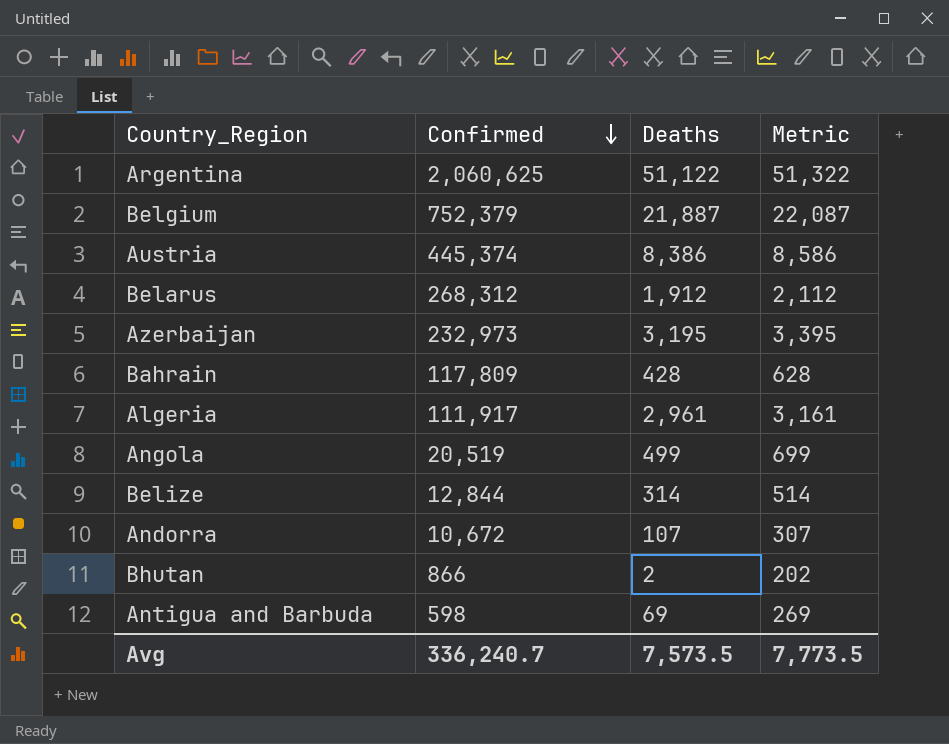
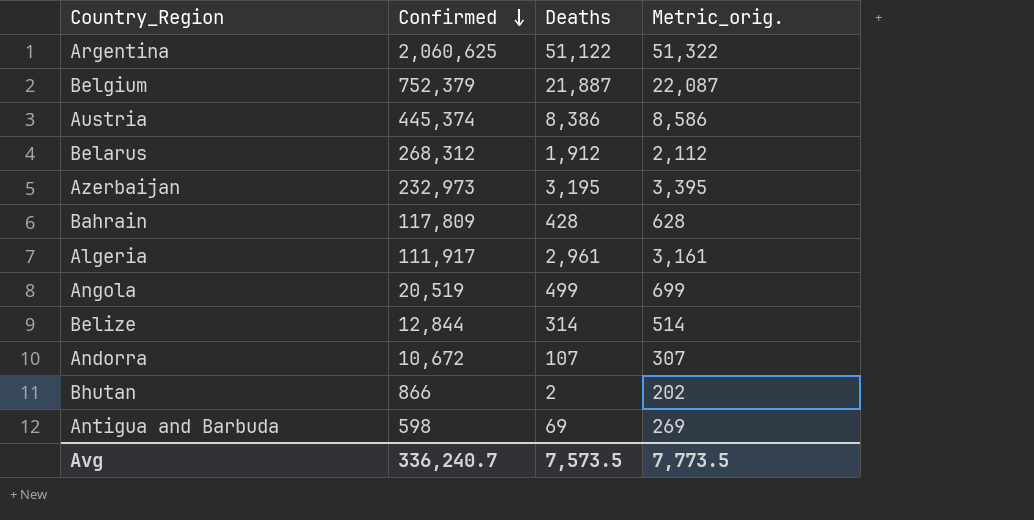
column name: Metric -> Metric_orig.

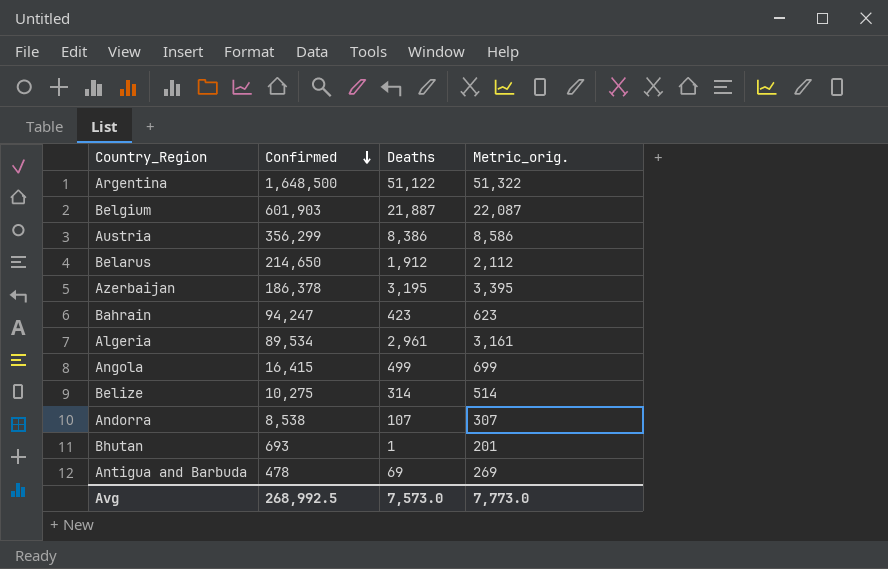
Argentina | Confirmed: 2,060,625 -> 1,648,500
Belgium | Confirmed: 752,379 -> 601,903
Austria | Confirmed: 445,374 -> 356,299
Belarus | Confirmed: 268,312 -> 214,650
Azerbaijan | Confirmed: 232,973 -> 186,378
Bahrain | Confirmed: 117,809 -> 94,247
Bahrain | Deaths: 428 -> 423
Bahrain | Metric_orig.: 628 -> 623
Algeria | Confirmed: 111,917 -> 89,534
Angola | Confirmed: 20,519 -> 16,415
Belize | Confirmed: 12,844 -> 10,275
Andorra | Confirmed: 10,672 -> 8,538
Bhutan | Confirmed: 866 -> 693
Bhutan | Deaths: 2 -> 1
Bhutan | Metric_orig.: 202 -> 201
Antigua and Barbuda | Confirmed: 598 -> 478
Avg | Confirmed: 336,240.7 -> 268,992.5
Avg | Deaths: 7,573.5 -> 7,573.0
Avg | Metric_orig.: 7,773.5 -> 7,773.0

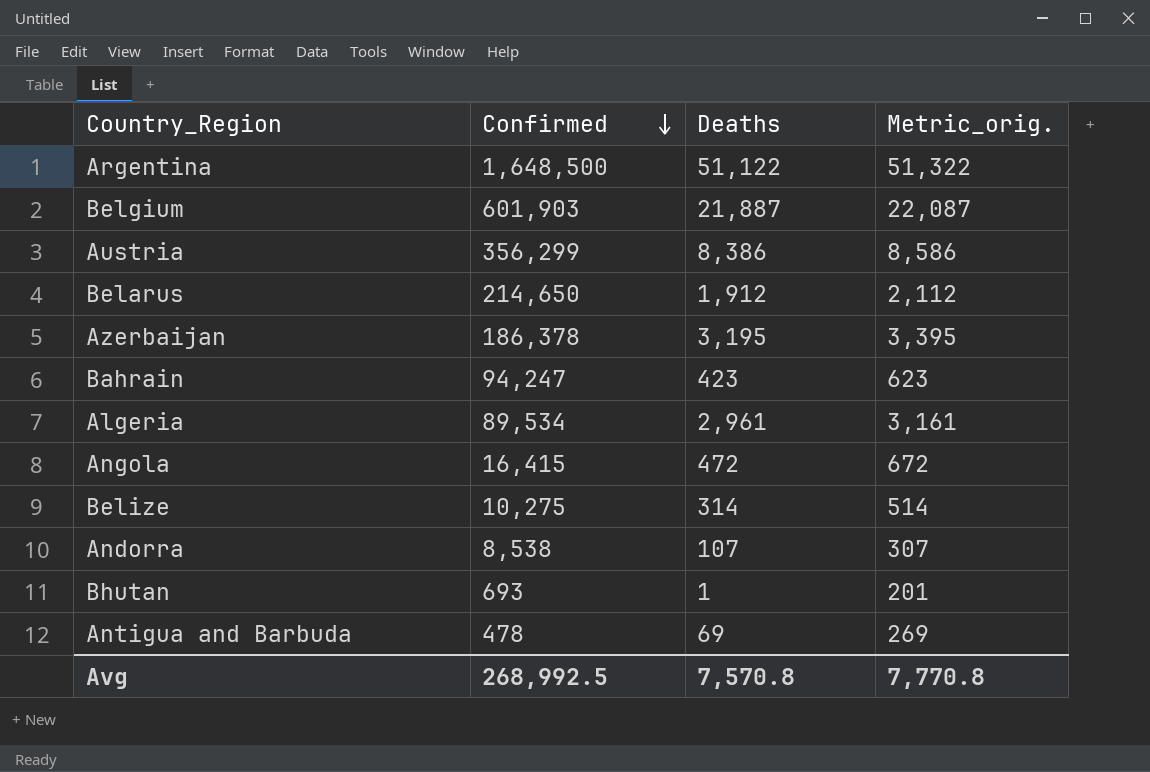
Angola | Deaths: 499 -> 472
Angola | Metric_orig.: 699 -> 672
Avg | Deaths: 7,573.0 -> 7,570.8
Avg | Metric_orig.: 7,773.0 -> 7,770.8

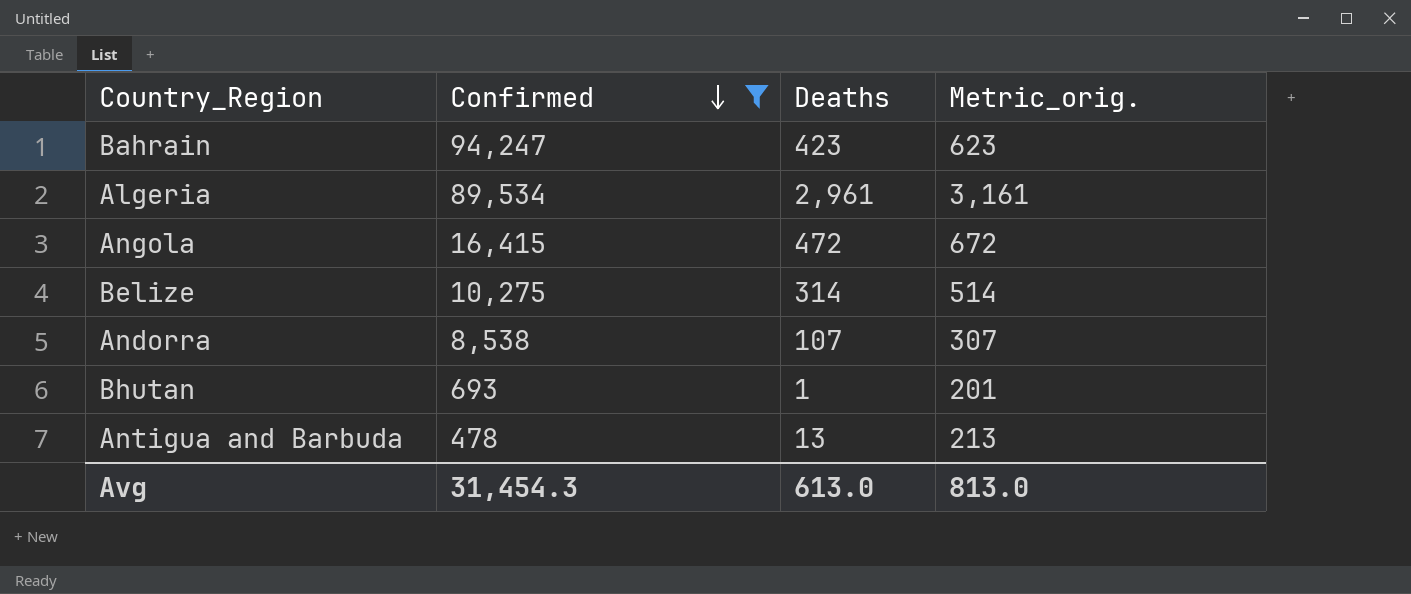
filter: none -> Confirmed <= 94,247
Antigua and Barbuda | Deaths: 69 -> 13
Antigua and Barbuda | Metric_orig.: 269 -> 213
Avg | Confirmed: 268,992.5 -> 31,454.3
Avg | Deaths: 7,570.8 -> 613.0
Avg | Metric_orig.: 7,770.8 -> 813.0

